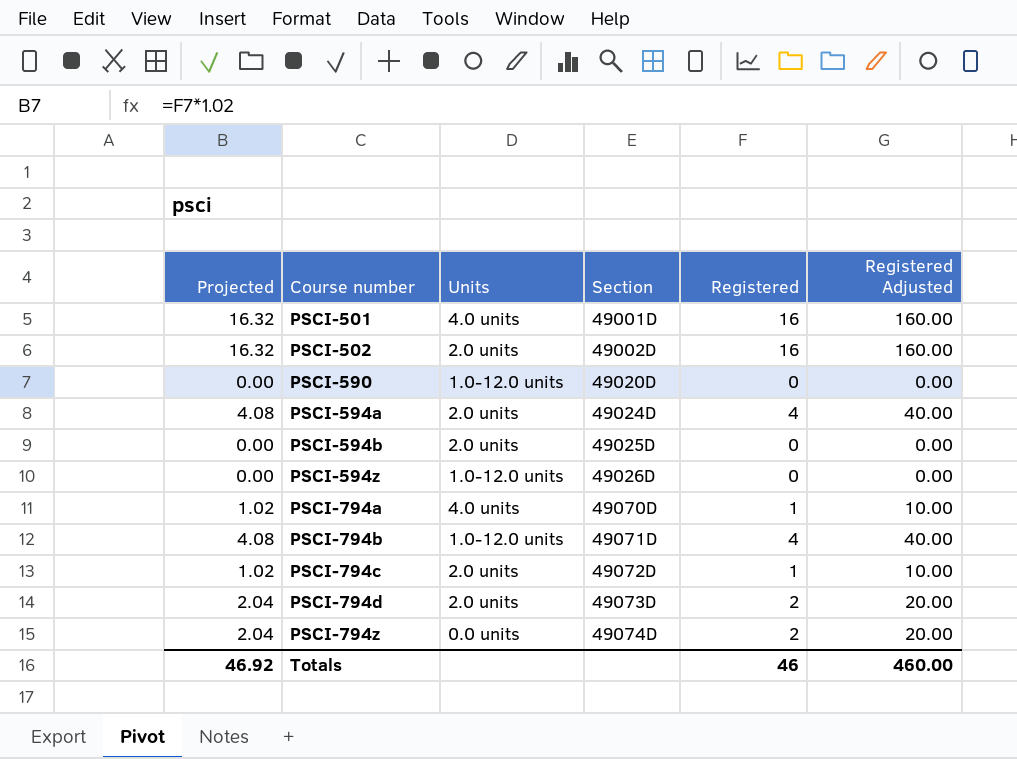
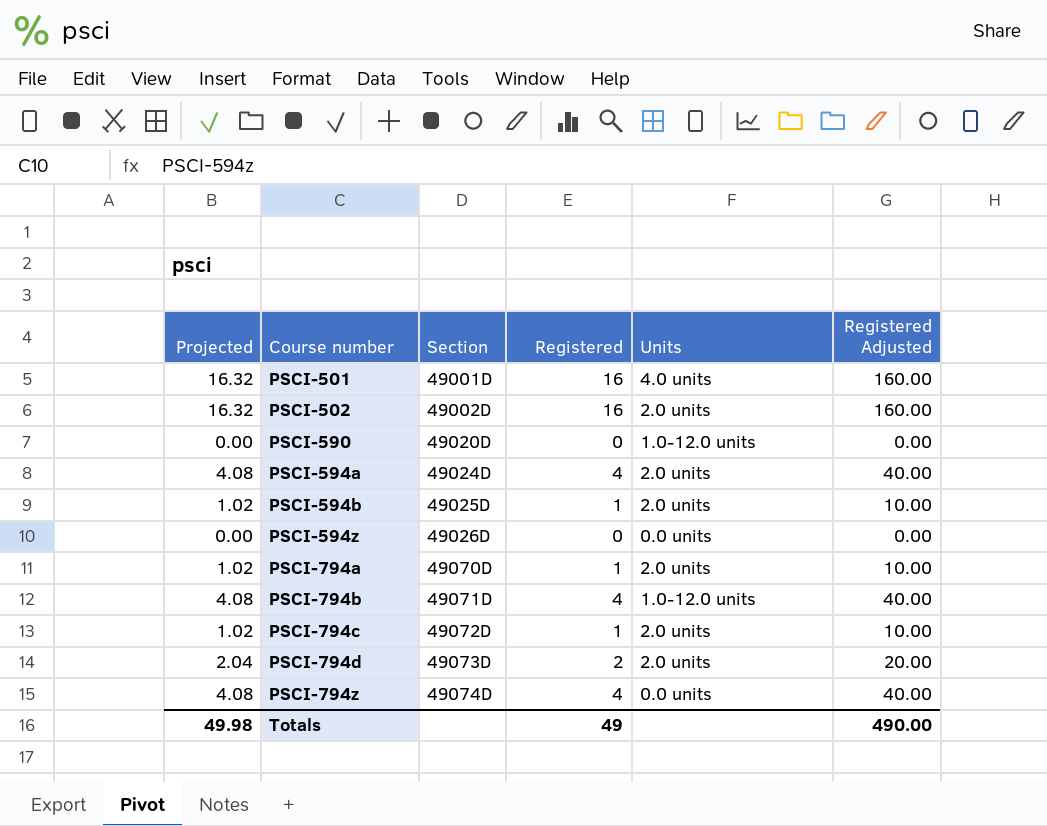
column Units | position: 3 -> 5
PSCI-594b | Projected: 0.00 -> 1.02
PSCI-594b | Registered: 0 -> 1
PSCI-594b | Registered Adjusted: 0.00 -> 10.00
PSCI-594z | Units: 1.0-12.0 units -> 0.0 units
PSCI-794a | Units: 4.0 units -> 2.0 units
PSCI-794z | Projected: 2.04 -> 4.08
PSCI-794z | Registered: 2 -> 4
PSCI-794z | Registered Adjusted: 20.00 -> 40.00
Totals | Projected: 46.92 -> 49.98
Totals | Registered: 46 -> 49
Totals | Registered Adjusted: 460.00 -> 490.00

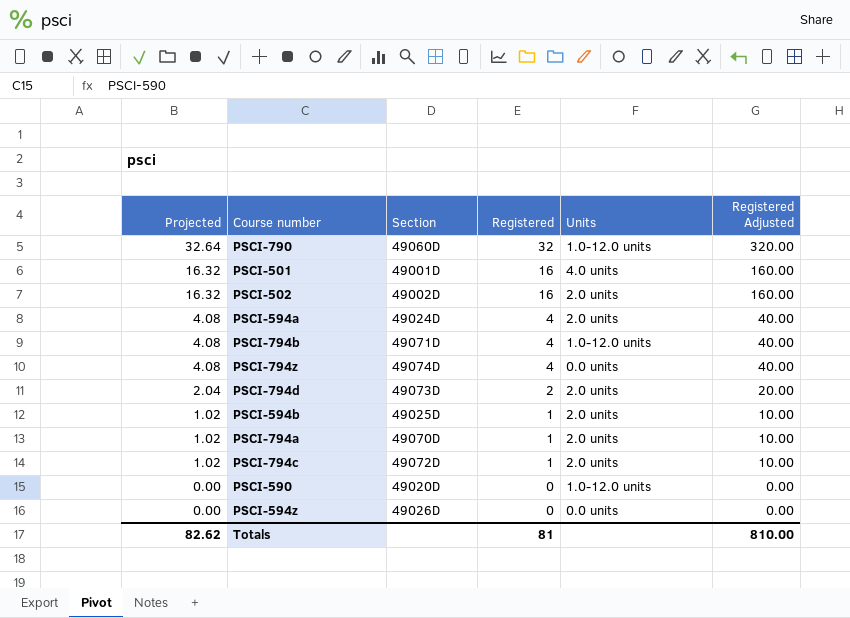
row order: Course number ascending -> Projected descending
row PSCI-790: none -> 32.64 | 49060D | 32 | 1.0-12.0 units | 320.00
Totals | Projected: 49.98 -> 82.62
Totals | Registered: 49 -> 81
Totals | Registered Adjusted: 490.00 -> 810.00

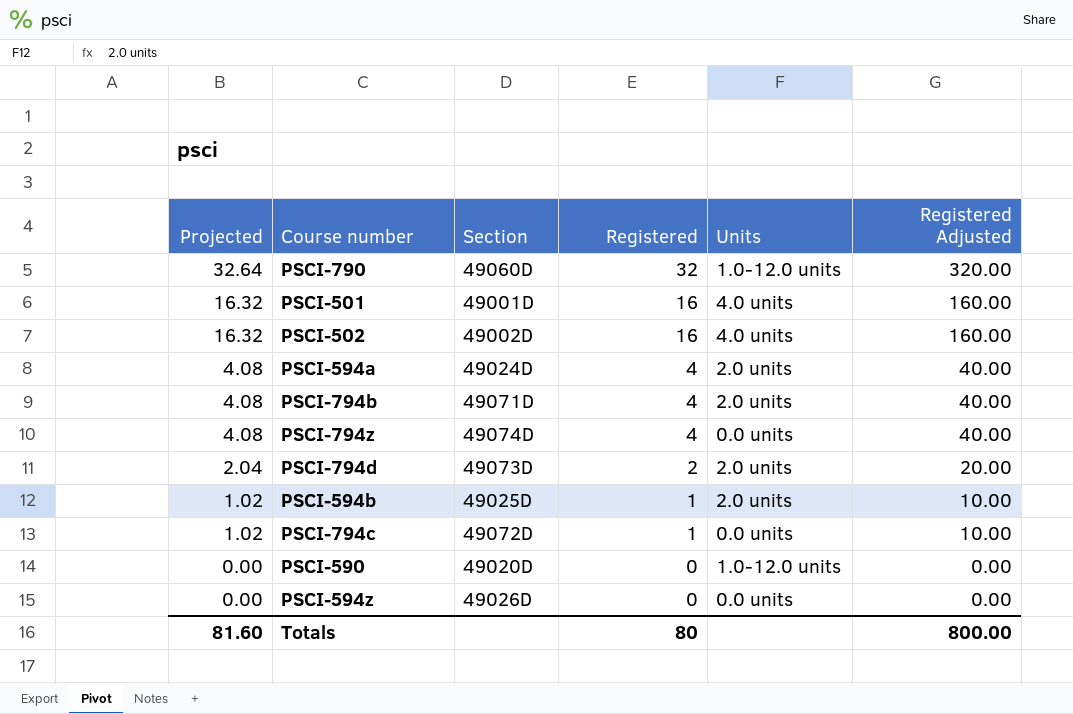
row PSCI-794a: 1.02 | 49070D | 1 | 2.0 units | 10.00 -> none
PSCI-502 | Units: 2.0 units -> 4.0 units
PSCI-794b | Units: 1.0-12.0 units -> 2.0 units
PSCI-794c | Units: 2.0 units -> 0.0 units
Totals | Projected: 82.62 -> 81.60
Totals | Registered: 81 -> 80
Totals | Registered Adjusted: 810.00 -> 800.00

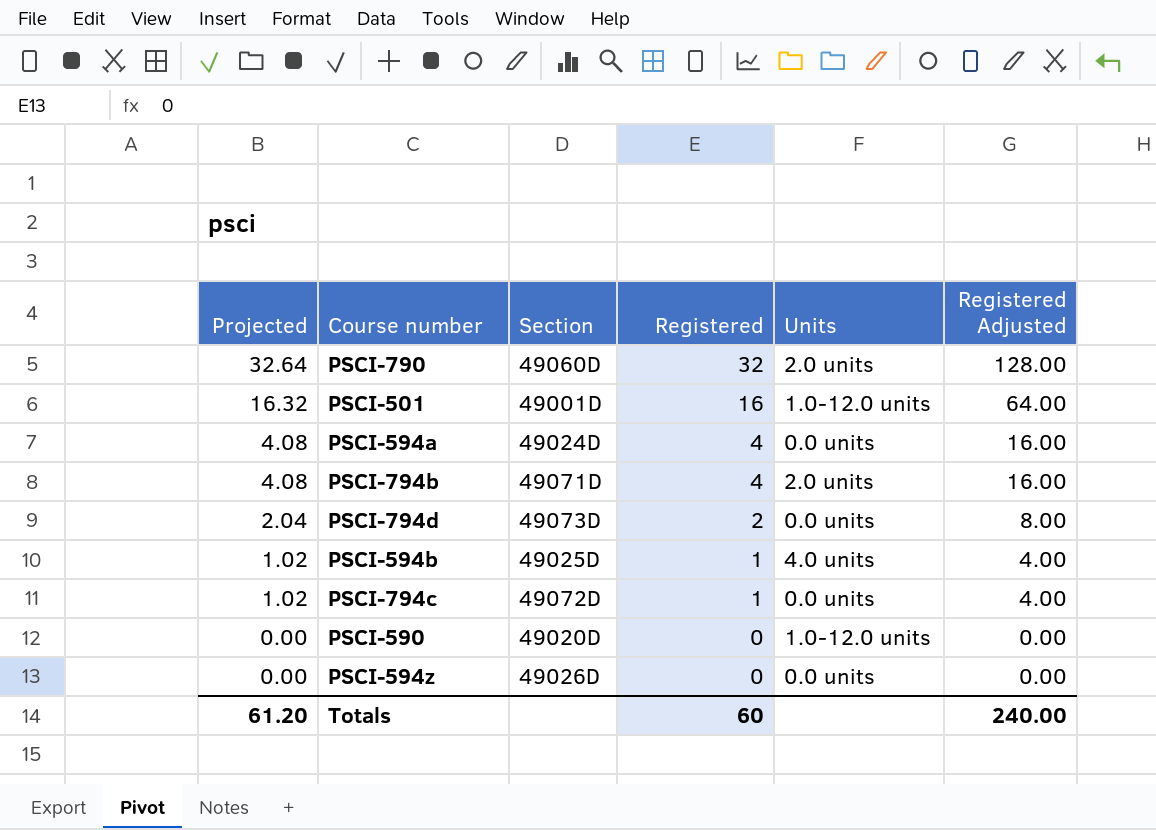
column Registered Adjusted | formula: [Registered] * 10 -> [Registered] * 4
row PSCI-502: 16.32 | 49002D | 16 | 4.0 units | 160.00 -> none
row PSCI-794z: 4.08 | 49074D | 4 | 0.0 units | 40.00 -> none
PSCI-790 | Units: 1.0-12.0 units -> 2.0 units
PSCI-501 | Units: 4.0 units -> 1.0-12.0 units
PSCI-594a | Units: 2.0 units -> 0.0 units
PSCI-794d | Units: 2.0 units -> 0.0 units
PSCI-594b | Units: 2.0 units -> 4.0 units
Totals | Projected: 81.60 -> 61.20
Totals | Registered: 80 -> 60
Totals | Registered Adjusted: 800.00 -> 240.00

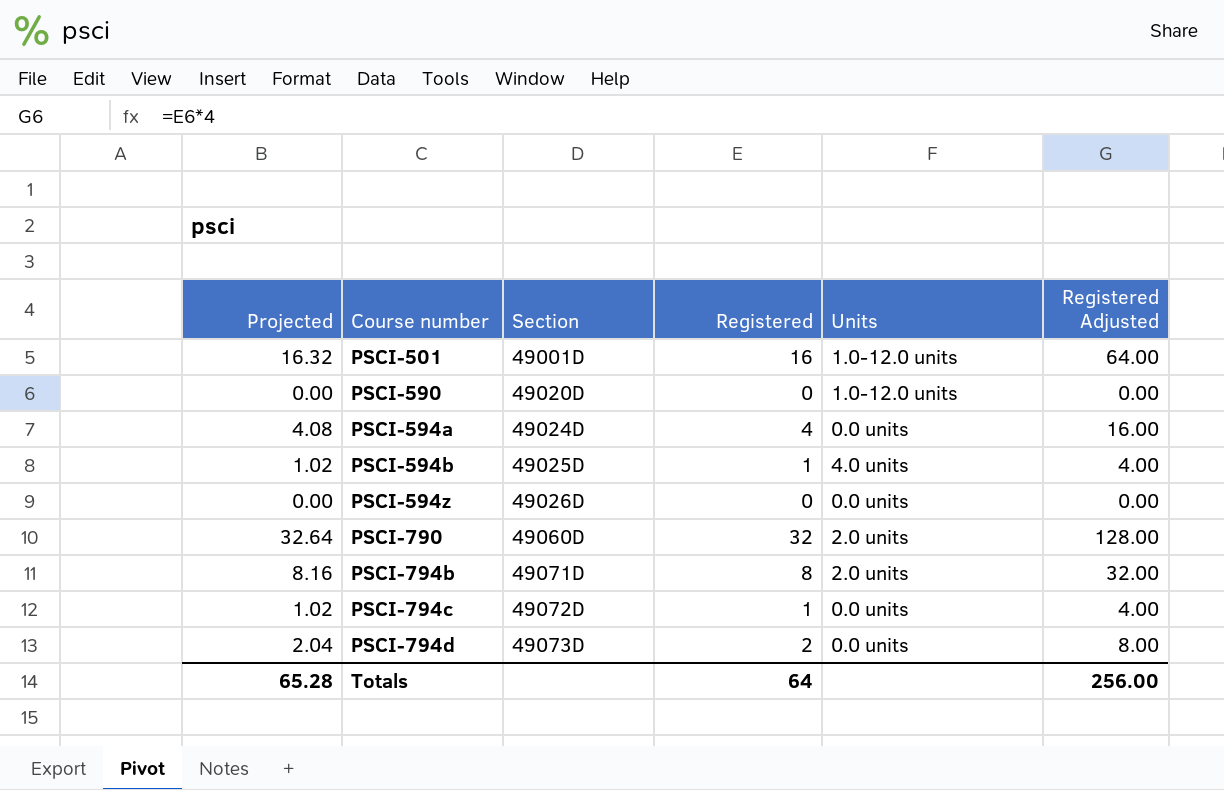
row order: Projected descending -> Course number ascending
PSCI-794b | Projected: 4.08 -> 8.16
PSCI-794b | Registered: 4 -> 8
PSCI-794b | Registered Adjusted: 16.00 -> 32.00
Totals | Projected: 61.20 -> 65.28
Totals | Registered: 60 -> 64
Totals | Registered Adjusted: 240.00 -> 256.00

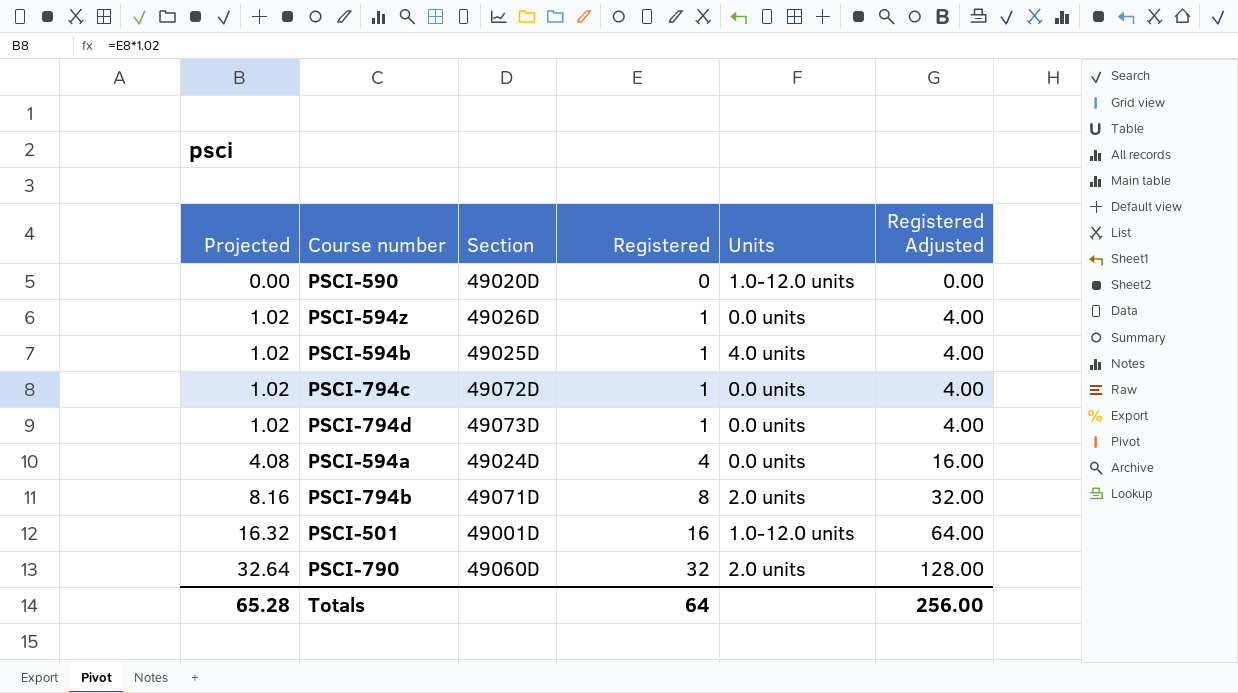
row order: Course number ascending -> Projected ascending
PSCI-594z | Projected: 0.00 -> 1.02
PSCI-594z | Registered: 0 -> 1
PSCI-594z | Registered Adjusted: 0.00 -> 4.00
PSCI-794d | Projected: 2.04 -> 1.02
PSCI-794d | Registered: 2 -> 1
PSCI-794d | Registered Adjusted: 8.00 -> 4.00

